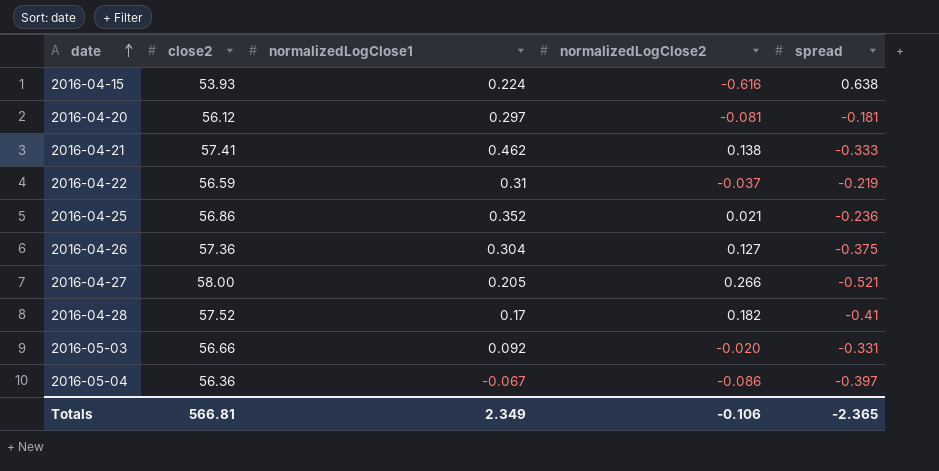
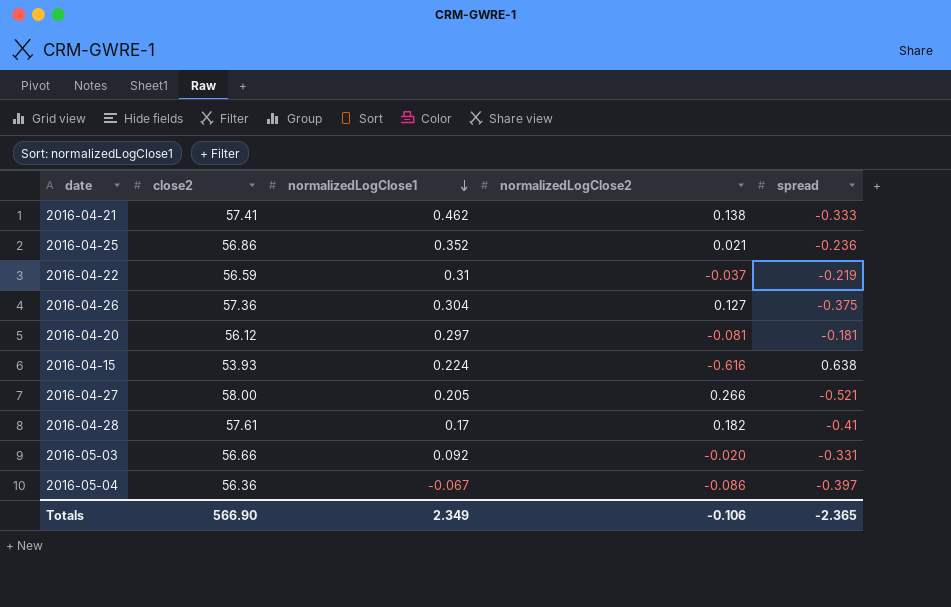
row order: date ascending -> normalizedLogClose1 descending
2016-04-28 | close2: 57.52 -> 57.61
Totals | close2: 566.81 -> 566.90

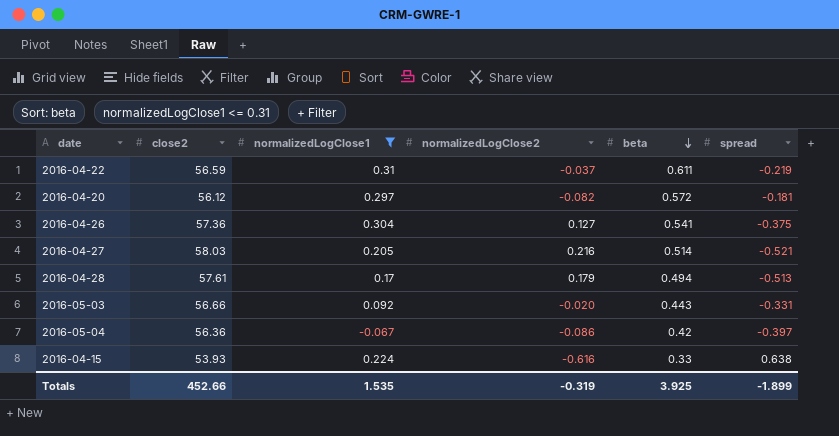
filter: none -> normalizedLogClose1 <= 0.31
row order: normalizedLogClose1 descending -> beta descending
column beta | position: none -> 5
2016-04-20 | normalizedLogClose2: -0.081 -> -0.082
2016-04-27 | close2: 58.00 -> 58.03
2016-04-27 | normalizedLogClose2: 0.266 -> 0.216
2016-04-28 | normalizedLogClose2: 0.182 -> 0.179
2016-04-28 | spread: -0.41 -> -0.513
Totals | close2: 566.90 -> 452.66
Totals | normalizedLogClose1: 2.349 -> 1.535
Totals | normalizedLogClose2: -0.106 -> -0.319
Totals | spread: -2.365 -> -1.899

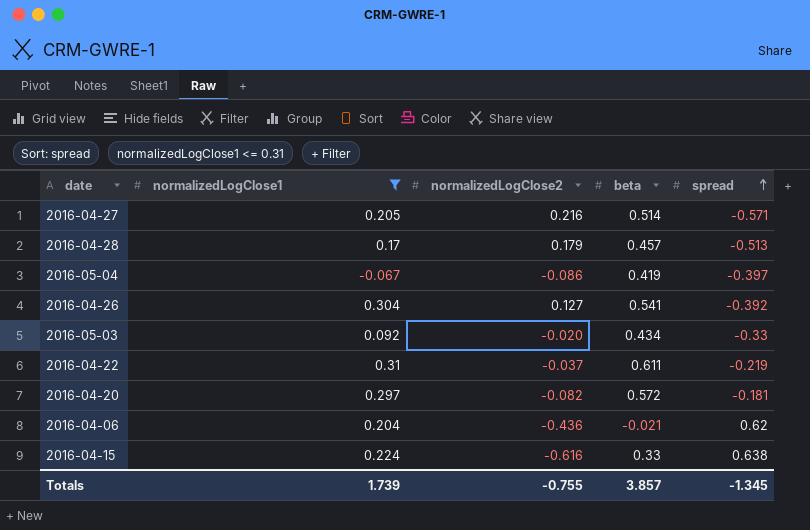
row order: beta descending -> spread ascending
column close2 | position: 2 -> none
2016-04-27 | spread: -0.521 -> -0.571
2016-04-28 | beta: 0.494 -> 0.457
2016-05-04 | beta: 0.42 -> 0.419
2016-04-26 | spread: -0.375 -> -0.392
2016-05-03 | beta: 0.443 -> 0.434
2016-05-03 | spread: -0.331 -> -0.33
row 2016-04-06: none -> 0.204 | -0.436 | -0.021 | 0.62
Totals | normalizedLogClose1: 1.535 -> 1.739
Totals | normalizedLogClose2: -0.319 -> -0.755
Totals | beta: 3.925 -> 3.857
Totals | spread: -1.899 -> -1.345

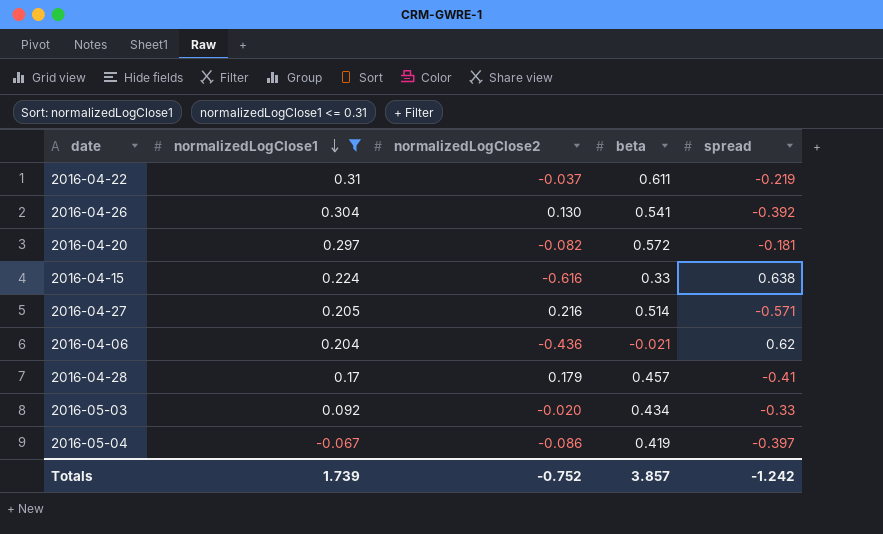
row order: spread ascending -> normalizedLogClose1 descending
2016-04-26 | normalizedLogClose2: 0.127 -> 0.130
2016-04-28 | spread: -0.513 -> -0.41
Totals | normalizedLogClose2: -0.755 -> -0.752
Totals | spread: -1.345 -> -1.242

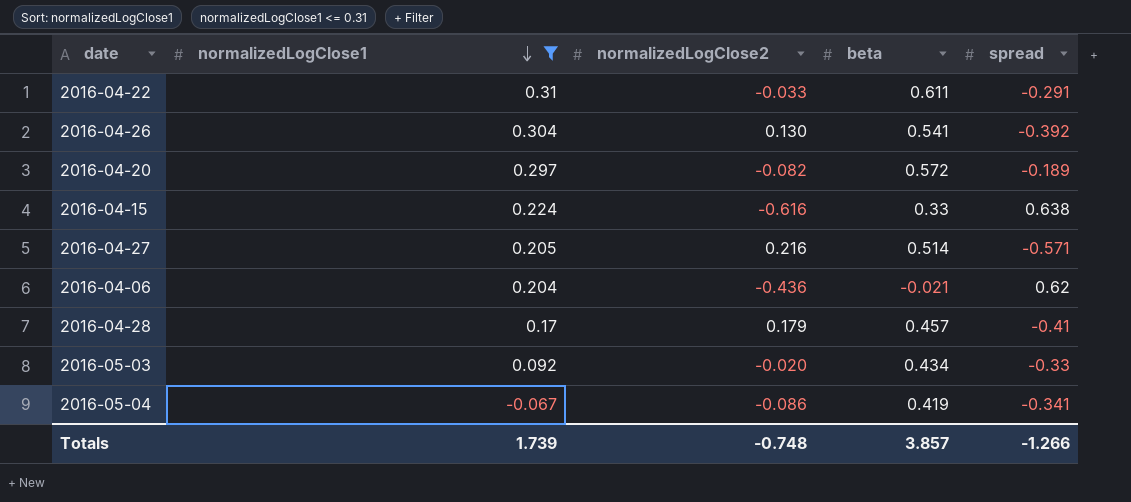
2016-04-22 | normalizedLogClose2: -0.037 -> -0.033
2016-04-22 | spread: -0.219 -> -0.291
2016-04-20 | spread: -0.181 -> -0.189
2016-05-04 | spread: -0.397 -> -0.341
Totals | normalizedLogClose2: -0.752 -> -0.748
Totals | spread: -1.242 -> -1.266

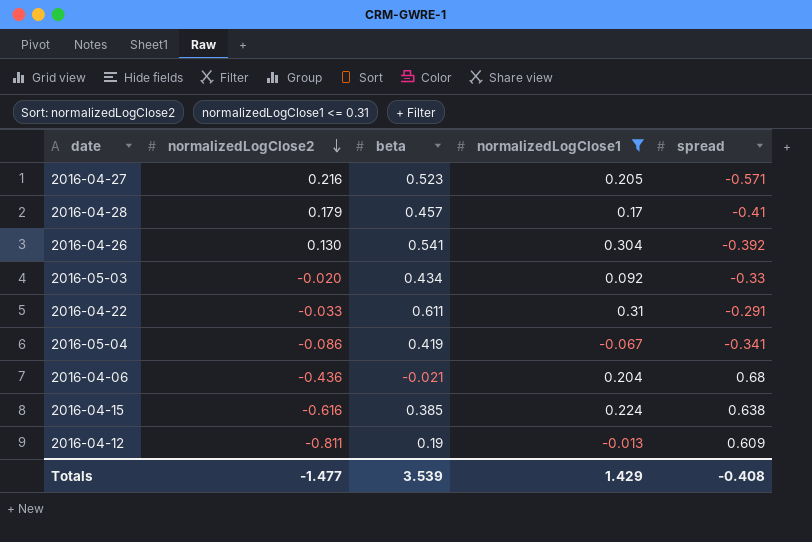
row order: normalizedLogClose1 descending -> normalizedLogClose2 descending
column normalizedLogClose1 | position: 2 -> 4
row 2016-04-20: 0.297 | -0.082 | 0.572 | -0.189 -> none
2016-04-27 | beta: 0.514 -> 0.523
2016-04-06 | spread: 0.62 -> 0.68
2016-04-15 | beta: 0.33 -> 0.385
row 2016-04-12: none -> -0.811 | 0.19 | -0.013 | 0.609
Totals | normalizedLogClose2: -0.748 -> -1.477
Totals | beta: 3.857 -> 3.539
Totals | normalizedLogClose1: 1.739 -> 1.429
Totals | spread: -1.266 -> -0.408

